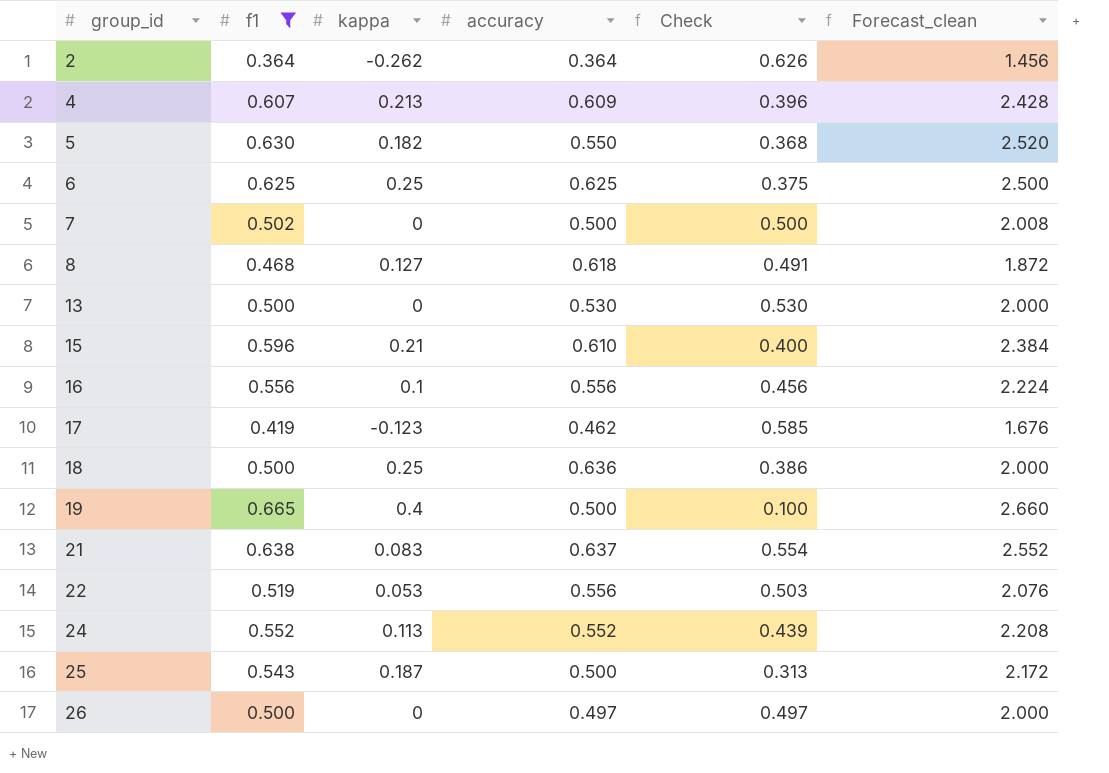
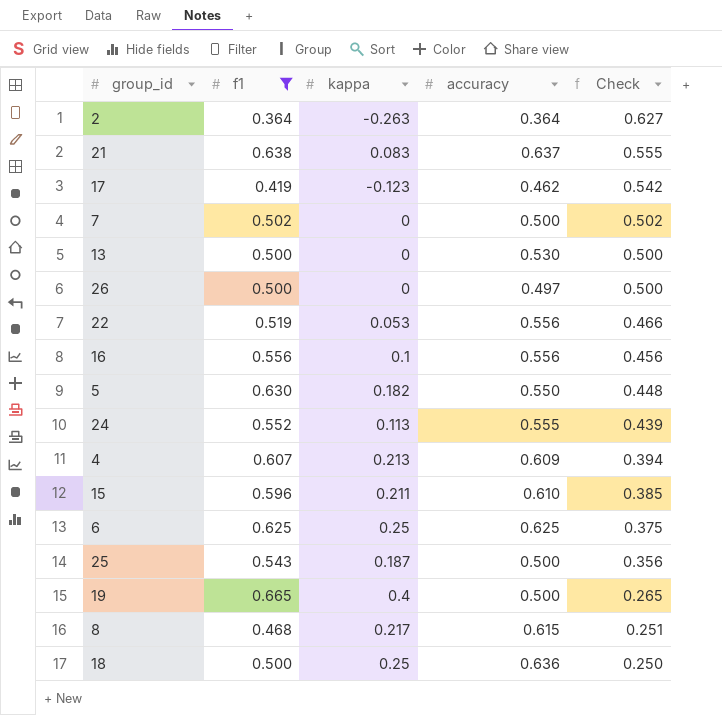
row order: group_id ascending -> Check descending
column Forecast_clean | formula: [f1] * 4 -> none
column Check | formula: [accuracy] - [kappa] -> [f1] - [kappa]
2 | kappa: -0.262 -> -0.263
24 | accuracy: 0.552 -> 0.555
15 | kappa: 0.21 -> 0.211
8 | kappa: 0.127 -> 0.217
8 | accuracy: 0.618 -> 0.615

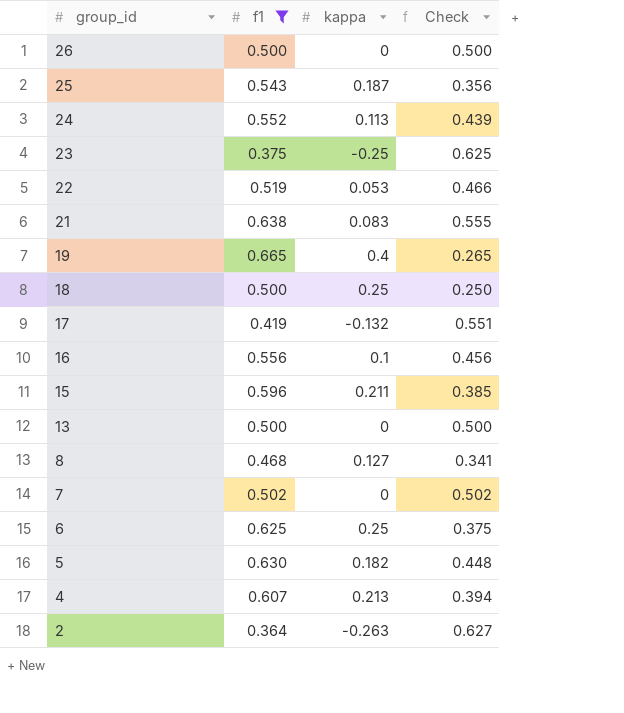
row order: Check descending -> group_id descending
column accuracy | position: 4 -> none
row 23: none -> 0.375 | -0.25 | 0.625
17 | kappa: -0.123 -> -0.132
17 | Check: 0.542 -> 0.551
8 | kappa: 0.217 -> 0.127
8 | Check: 0.251 -> 0.341

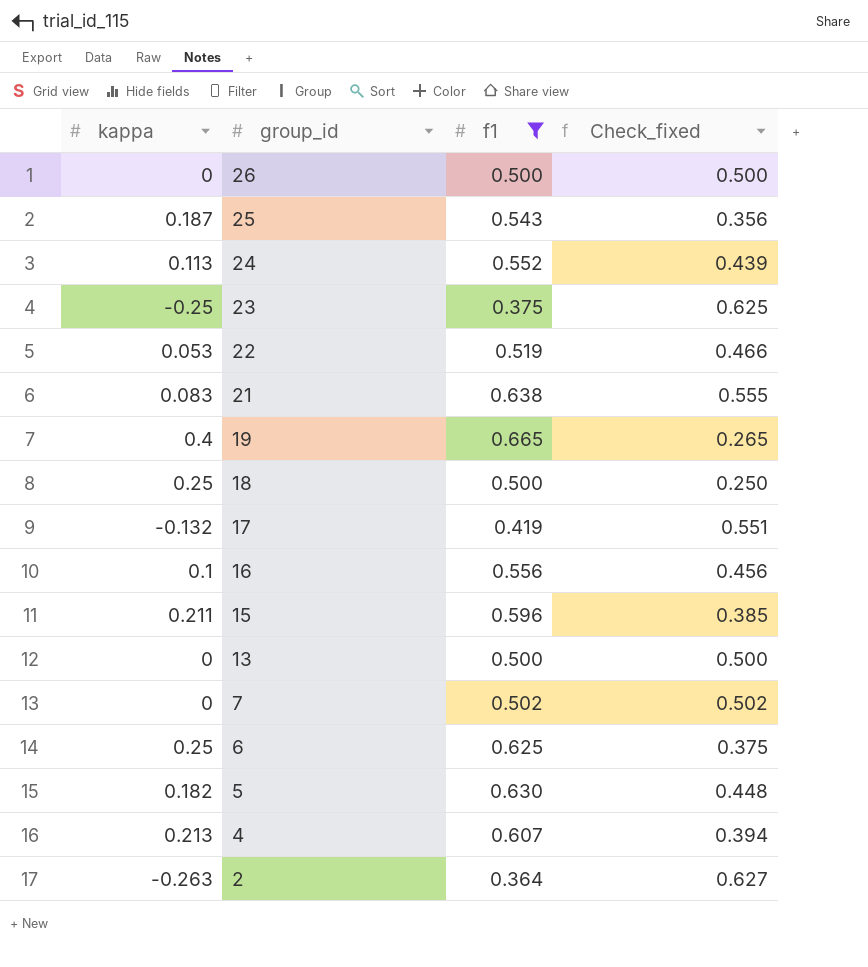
column kappa | position: 3 -> 1
column name: Check -> Check_fixed
row 8: 0.468 | 0.127 | 0.341 -> none

